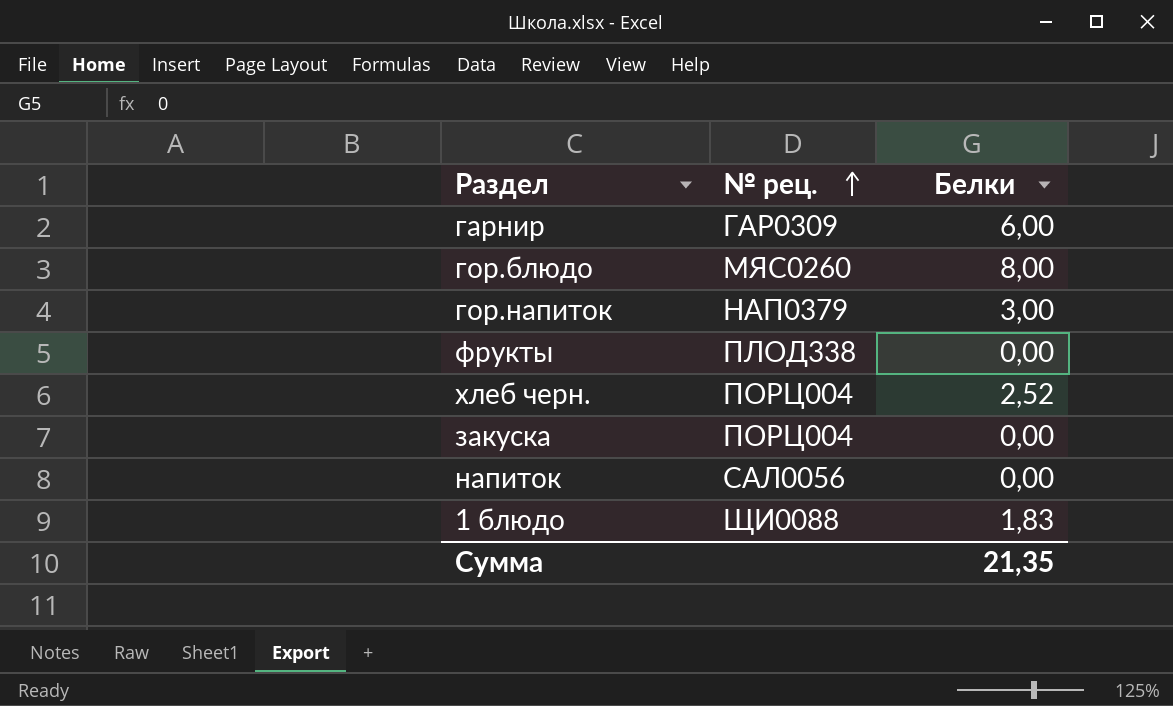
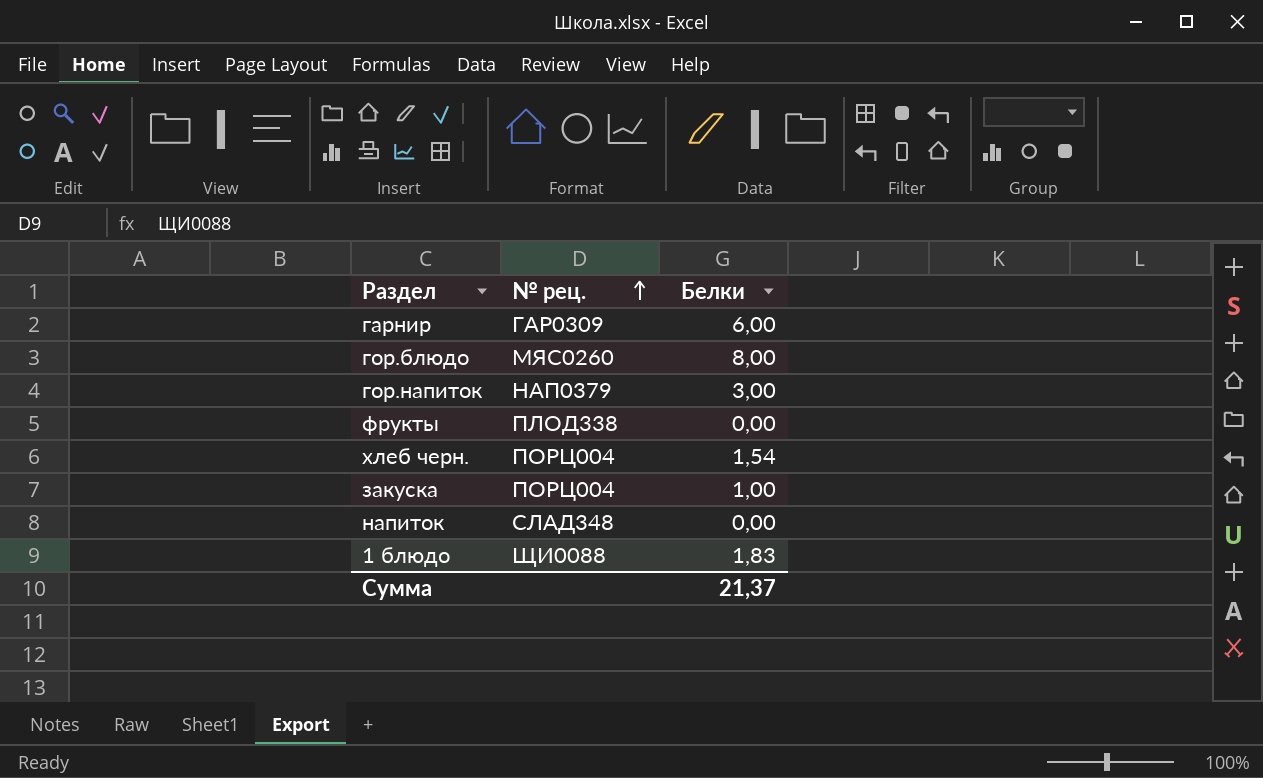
хлеб черн. | Белки: 2,52 -> 1,54
закуска | Белки: 0,00 -> 1,00
напиток | № рец.: САЛ0056 -> СЛАД348
Сумма | Белки: 21,35 -> 21,37

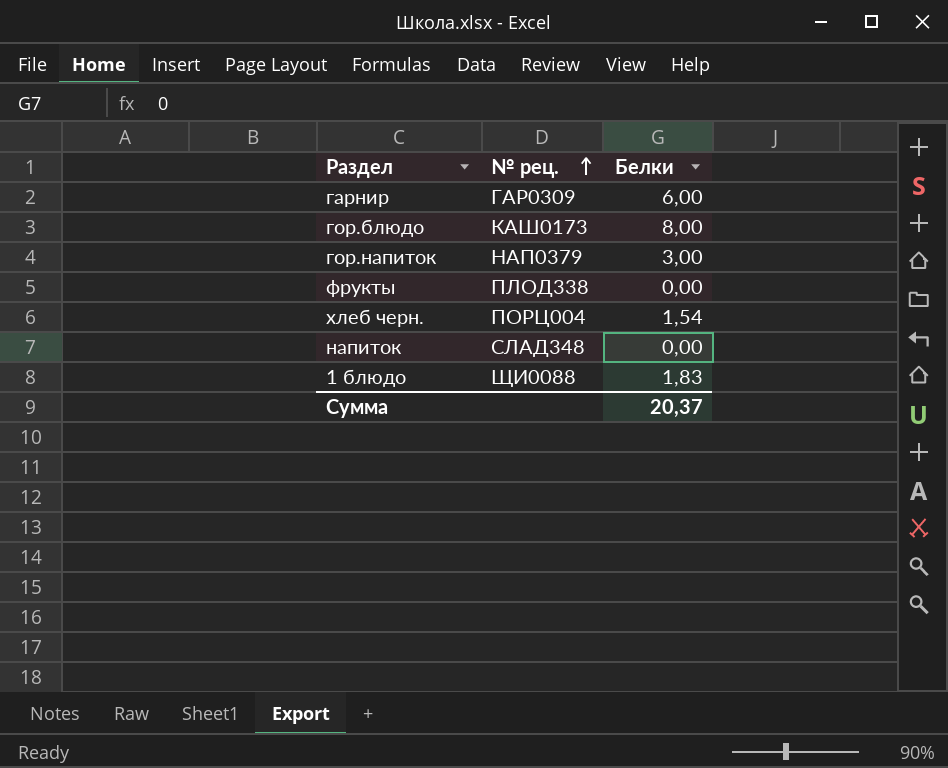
row закуска: ПОРЦ004 | 1,00 -> none
гор.блюдо | № рец.: МЯС0260 -> КАШ0173
Сумма | Белки: 21,37 -> 20,37

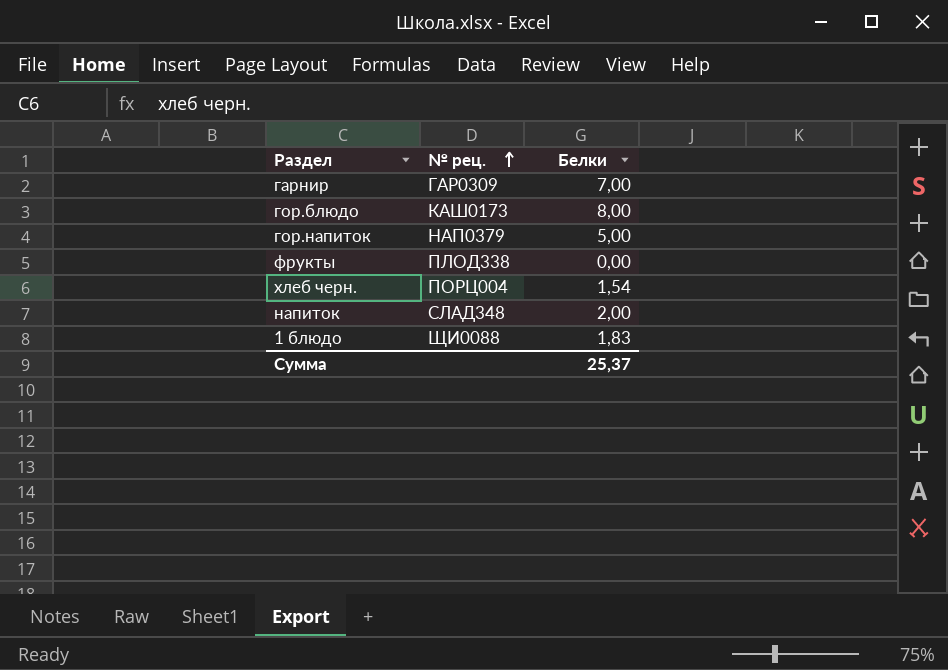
гарнир | Белки: 6,00 -> 7,00
гор.напиток | Белки: 3,00 -> 5,00
напиток | Белки: 0,00 -> 2,00
Сумма | Белки: 20,37 -> 25,37

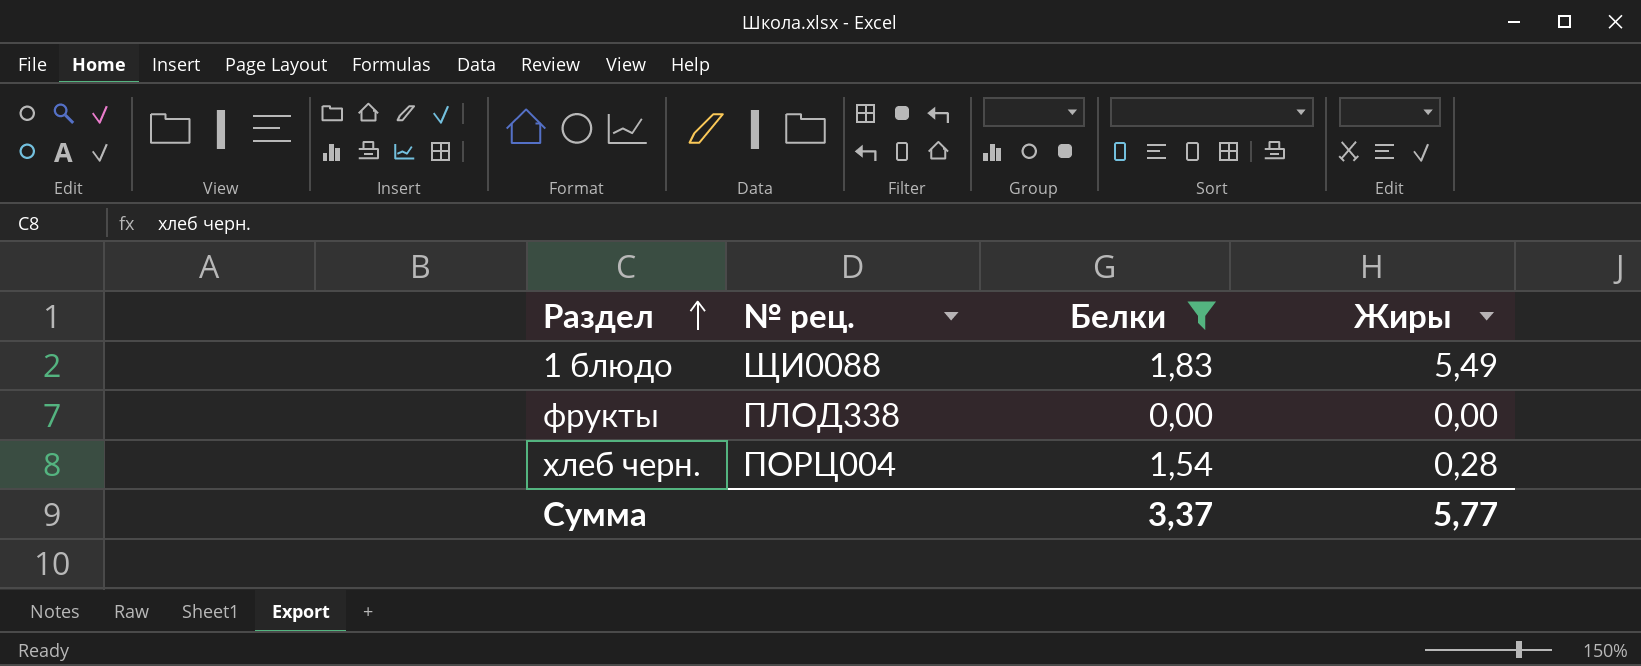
filter: none -> Белки <= 1,83
row order: № рец. ascending -> Раздел ascending
column Жиры | position: none -> 4
Сумма | Белки: 25,37 -> 3,37

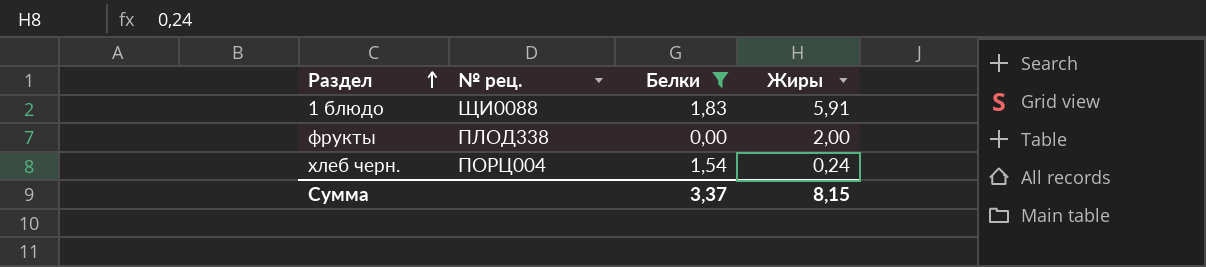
1 блюдо | Жиры: 5,49 -> 5,91
фрукты | Жиры: 0,00 -> 2,00
хлеб черн. | Жиры: 0,28 -> 0,24
Сумма | Жиры: 5,77 -> 8,15

